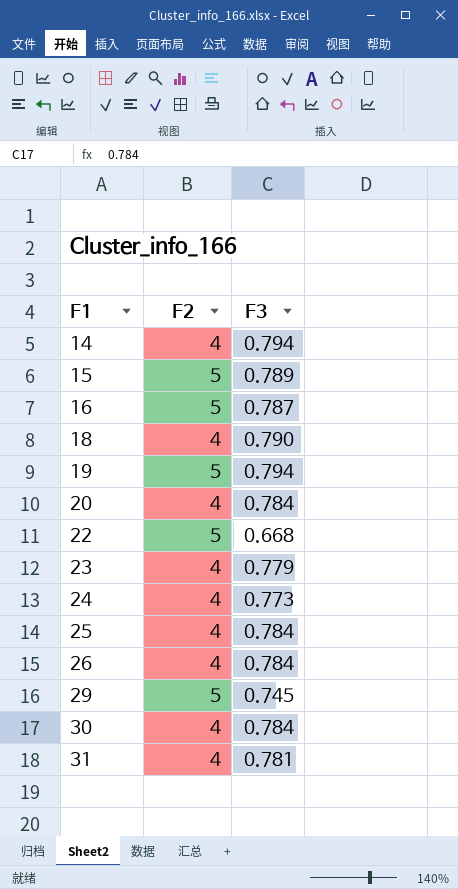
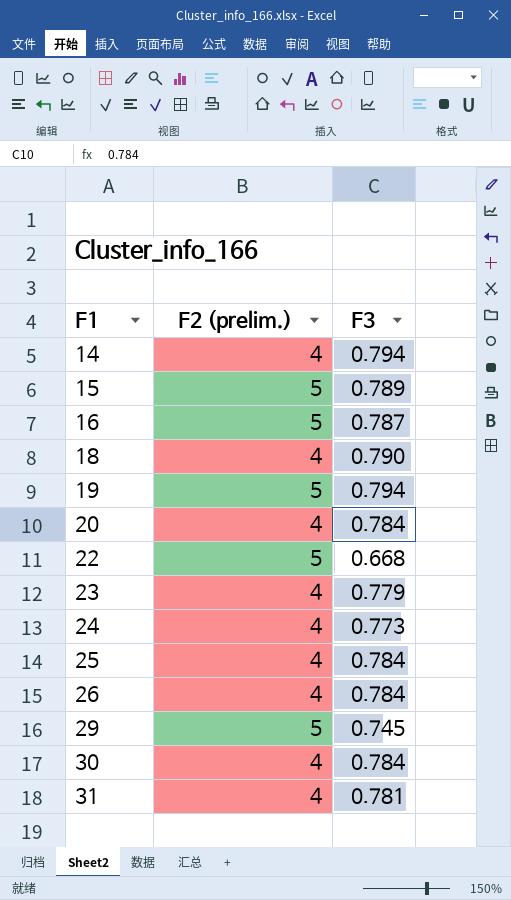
column name: F2 -> F2 (prelim.)

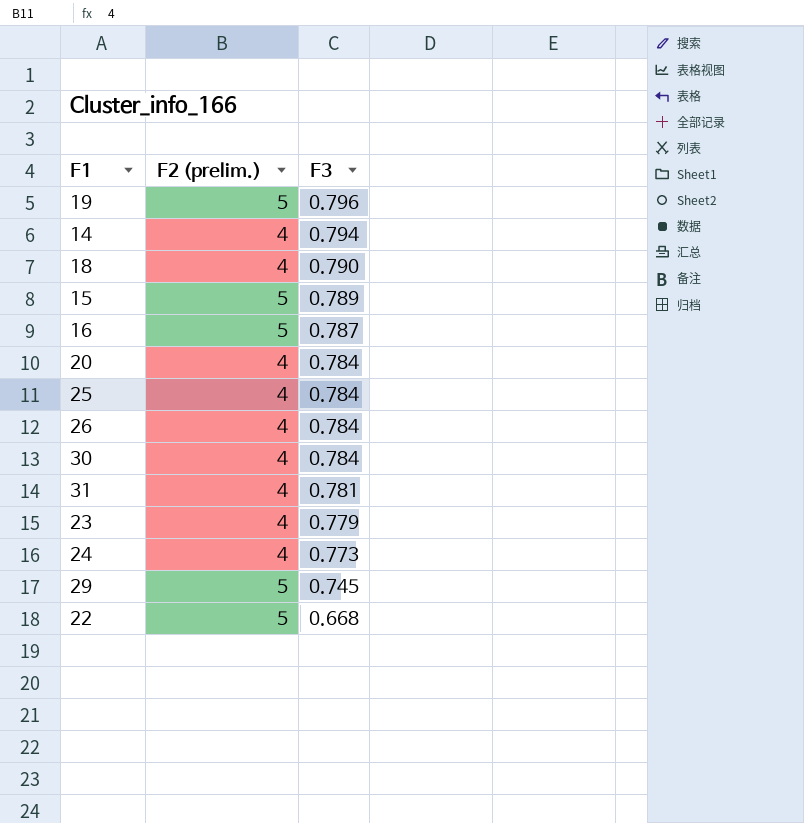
row order: F1 ascending -> F3 descending
19 | F3: 0.794 -> 0.796

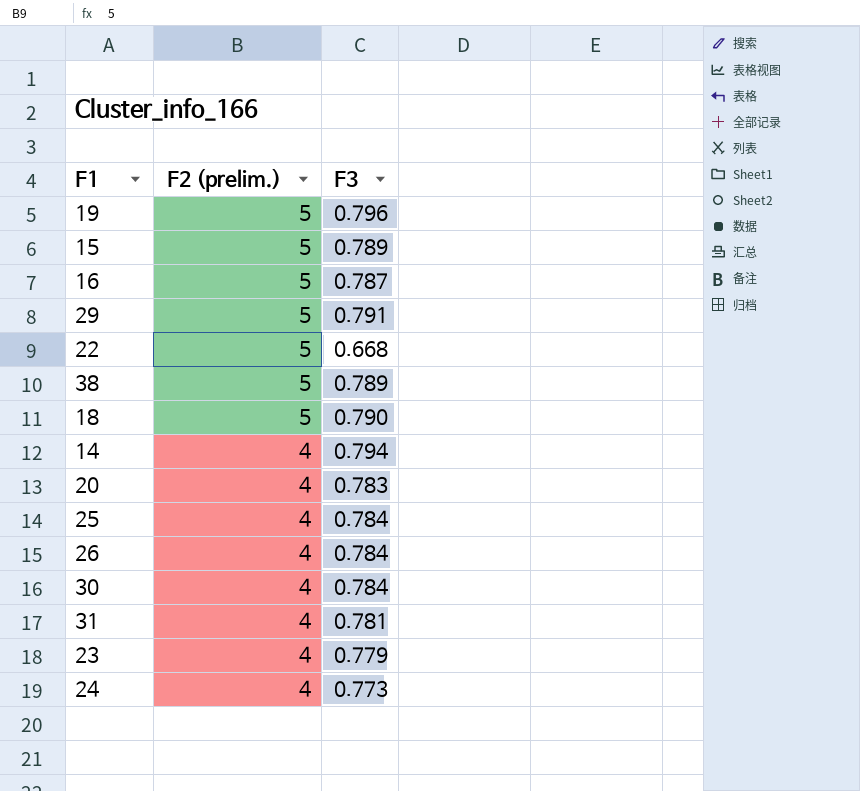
row order: F3 descending -> F2 (prelim.) descending
29 | F3: 0.745 -> 0.791
row 38: none -> 5 | 0.789
18 | F2 (prelim.): 4 -> 5
20 | F3: 0.784 -> 0.783

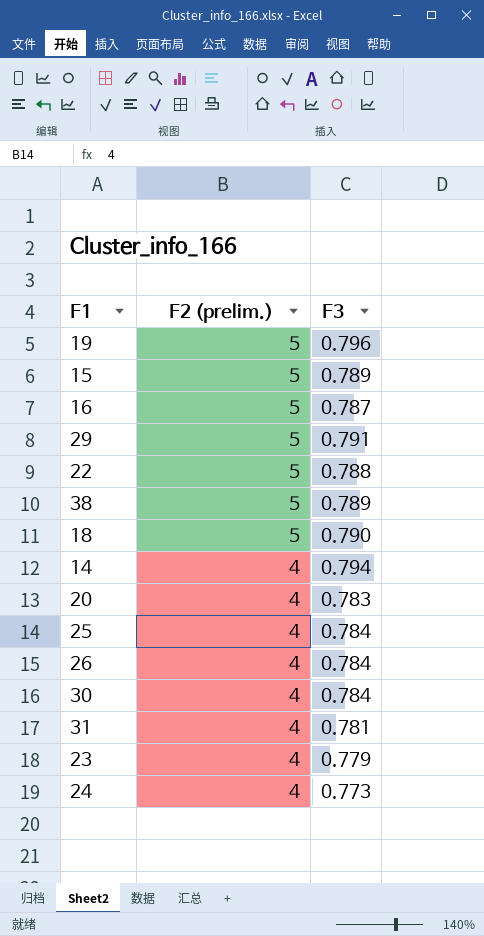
22 | F3: 0.668 -> 0.788

